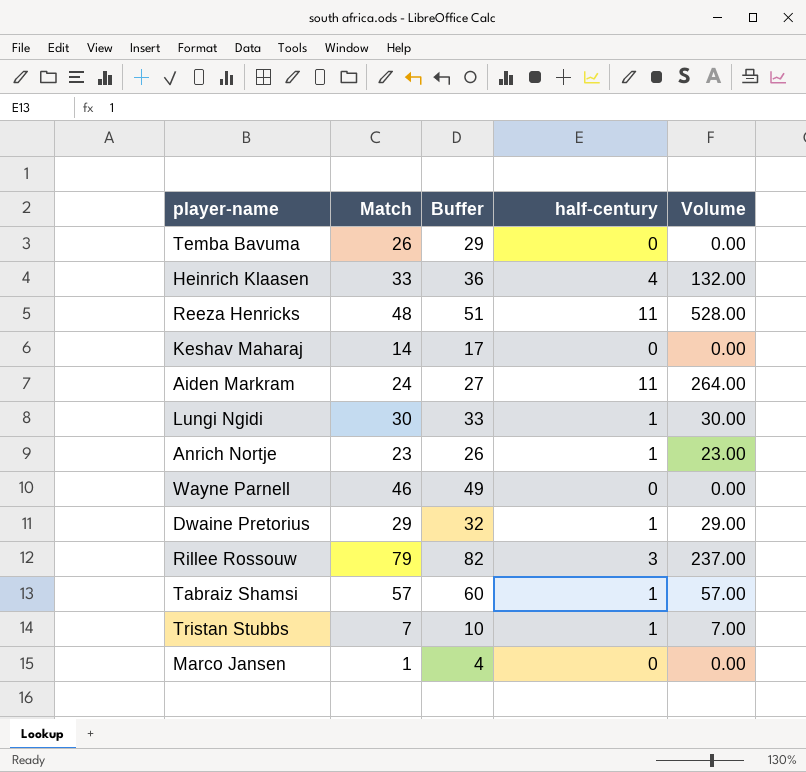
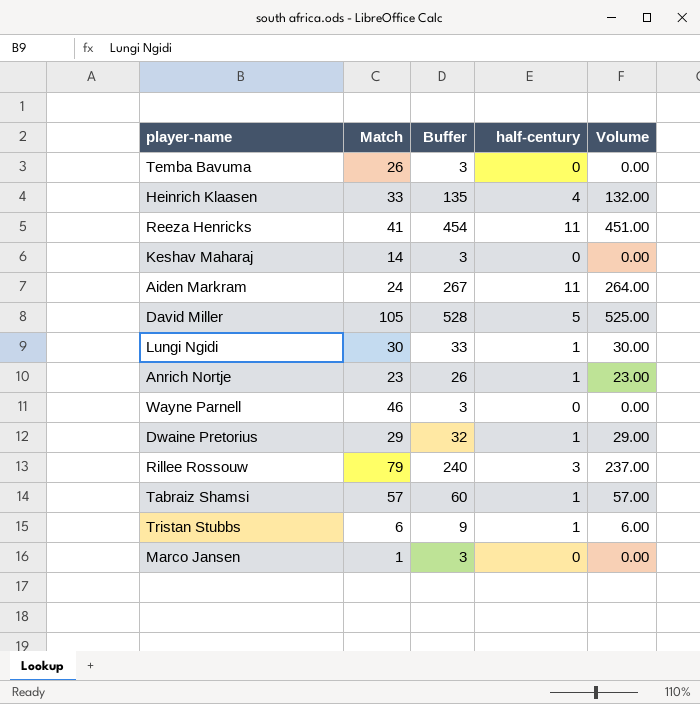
column Buffer | formula: [Match] + 3 -> [Volume] + 3
Reeza Henricks | Match: 48 -> 41
Reeza Henricks | Volume: 528.00 -> 451.00
row David Miller: none -> 105 | 528 | 5 | 525.00
Tristan Stubbs | Match: 7 -> 6
Tristan Stubbs | Volume: 7.00 -> 6.00

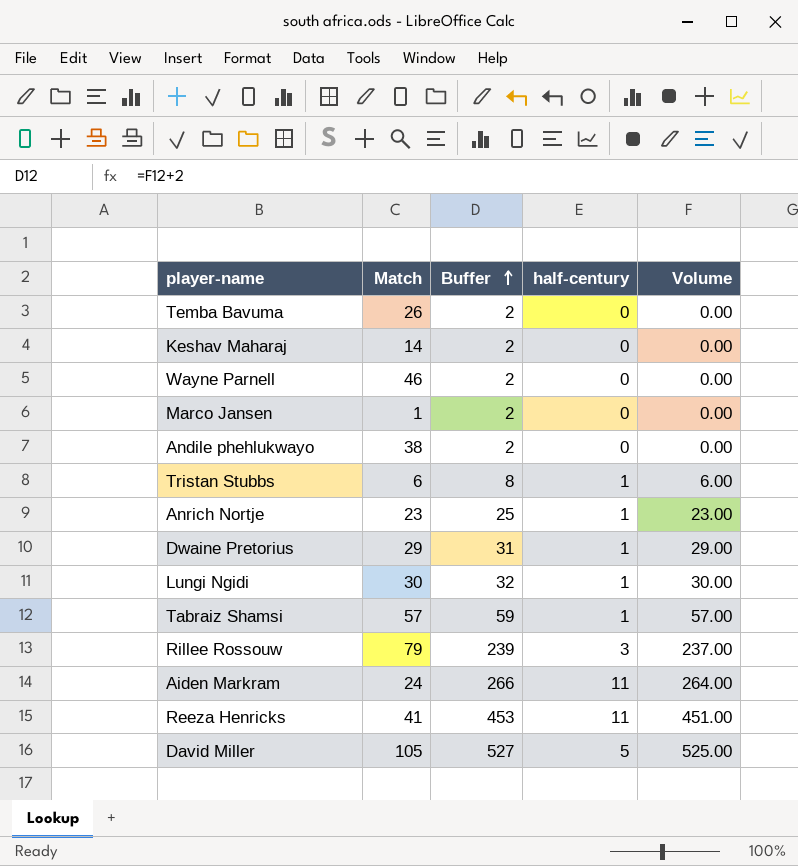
row order: none -> Buffer ascending
column Buffer | formula: [Volume] + 3 -> [Volume] + 2
row Heinrich Klaasen: 33 | 135 | 4 | 132.00 -> none
row Andile phehlukwayo: none -> 38 | 2 | 0 | 0.00

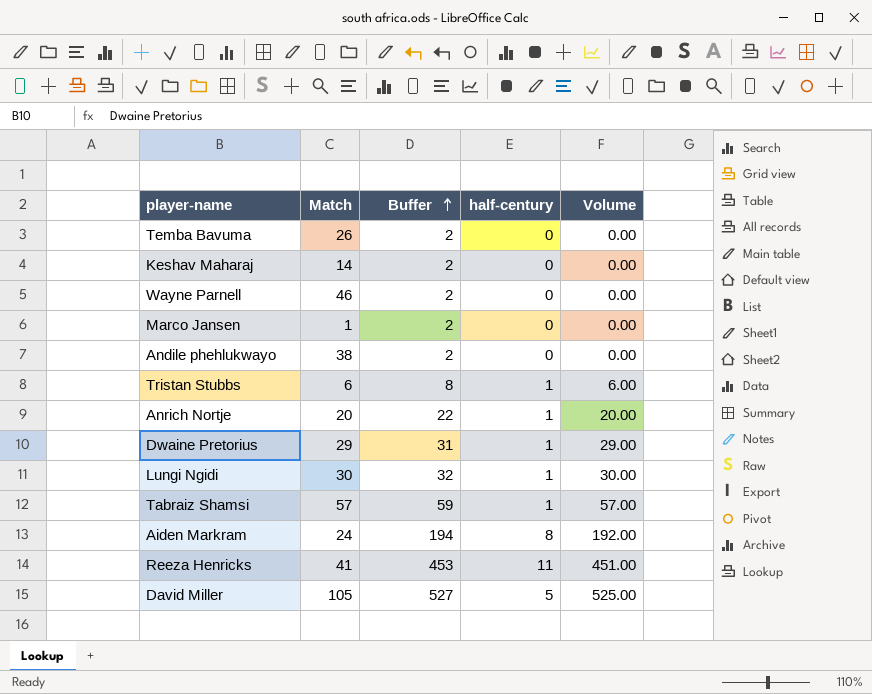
row Rillee Rossouw: 79 | 239 | 3 | 237.00 -> none
Anrich Nortje | Match: 23 -> 20
Anrich Nortje | Buffer: 25 -> 22
Anrich Nortje | Volume: 23.00 -> 20.00
Aiden Markram | Buffer: 266 -> 194
Aiden Markram | half-century: 11 -> 8
Aiden Markram | Volume: 264.00 -> 192.00

